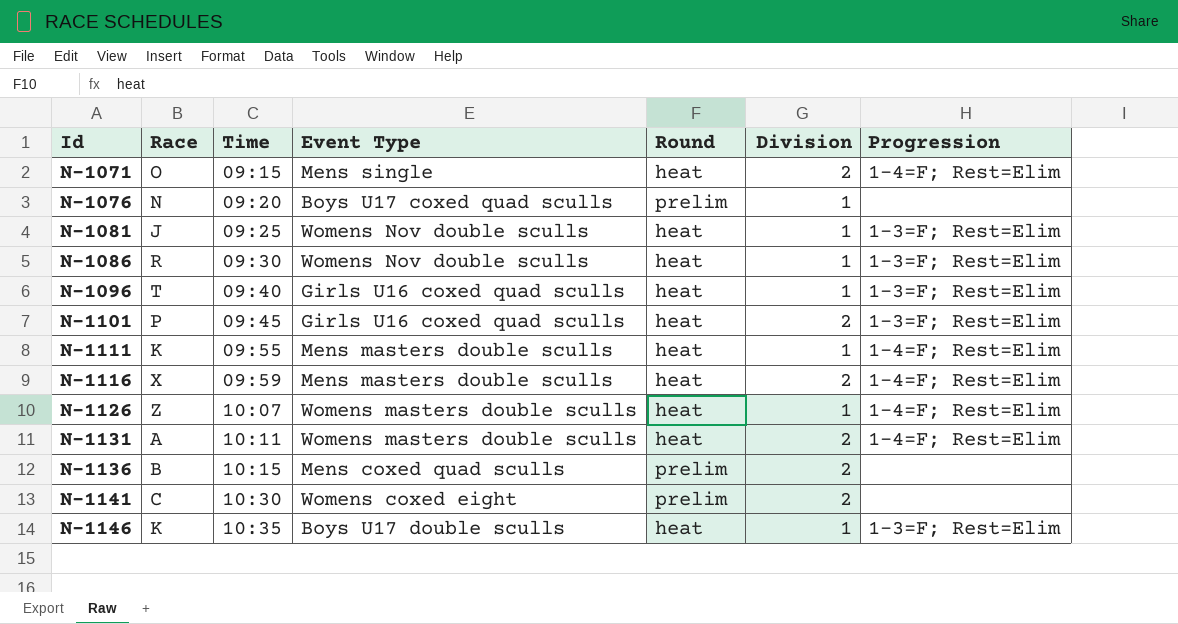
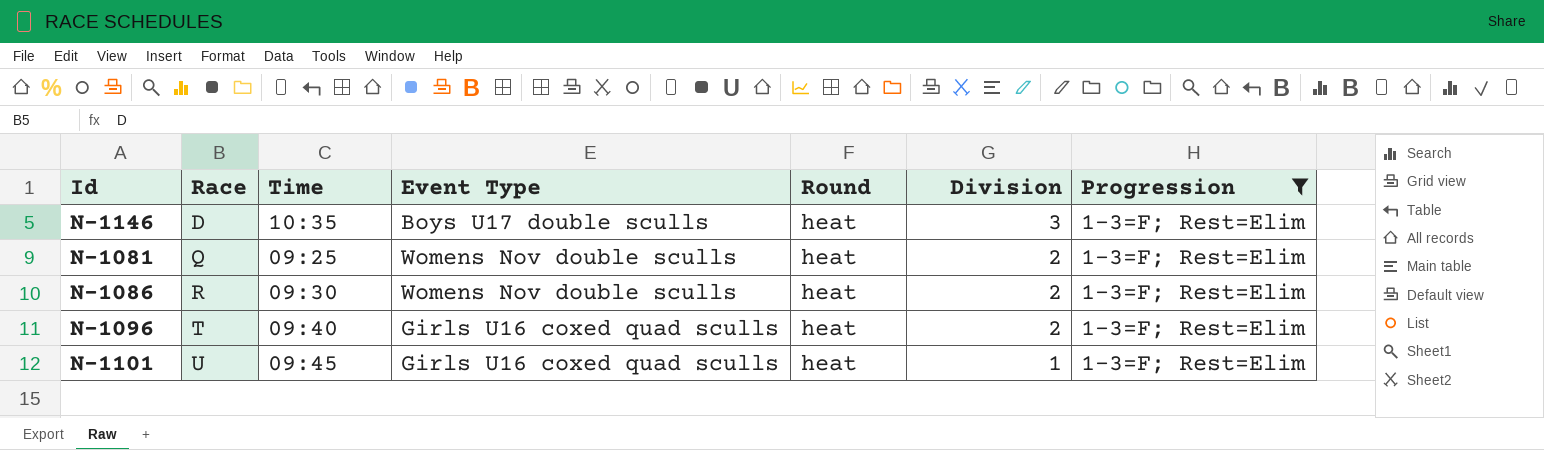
filter: none -> Progression = 1-3=F; Rest=Elim
row order: Id ascending -> Race ascending
N-1146 | Race: K -> D
N-1146 | Division: 1 -> 3
N-1081 | Race: J -> Q
N-1081 | Division: 1 -> 2
N-1086 | Division: 1 -> 2
N-1096 | Division: 1 -> 2
N-1101 | Race: P -> U
N-1101 | Division: 2 -> 1

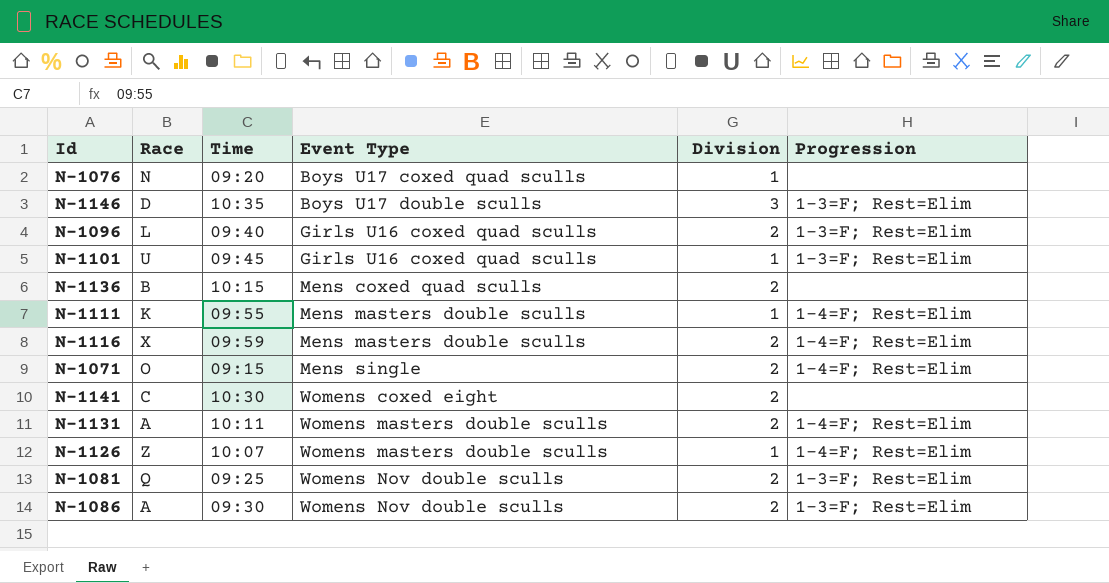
filter: Progression = 1-3=F; Rest=Elim -> none
row order: Race ascending -> Event Type ascending
column Round | position: 5 -> none
N-1096 | Race: T -> L
N-1086 | Race: R -> A

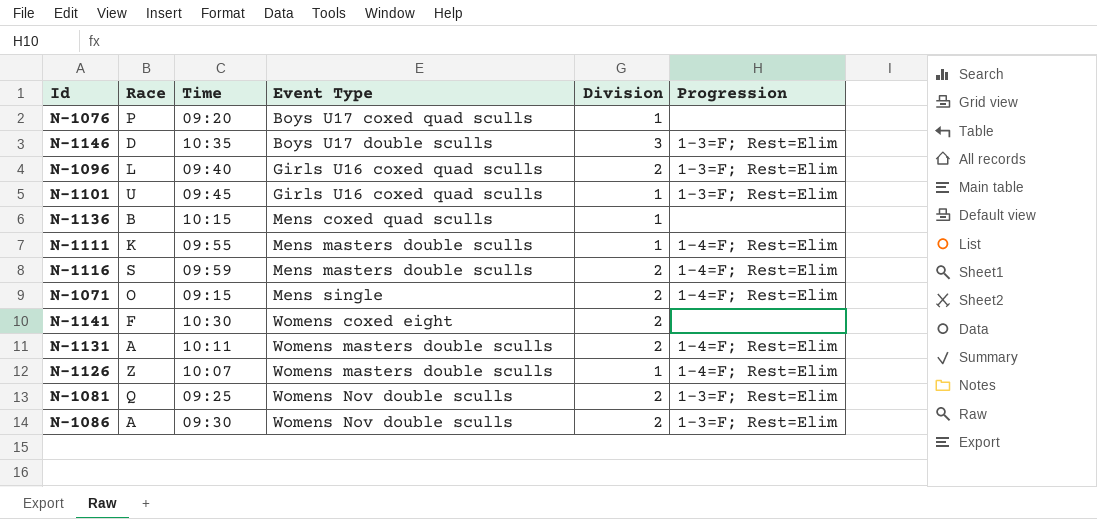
N-1076 | Race: N -> P
N-1136 | Division: 2 -> 1
N-1116 | Race: X -> S
N-1141 | Race: C -> F

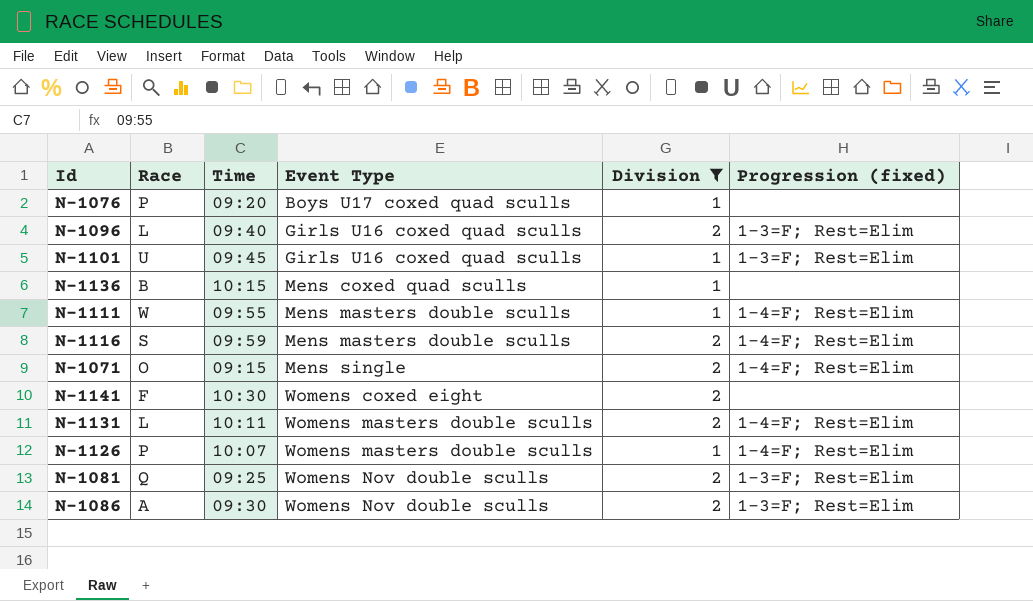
filter: none -> Division != 3
column name: Progression -> Progression (fixed)
N-1111 | Race: K -> W
N-1131 | Race: A -> L
N-1126 | Race: Z -> P

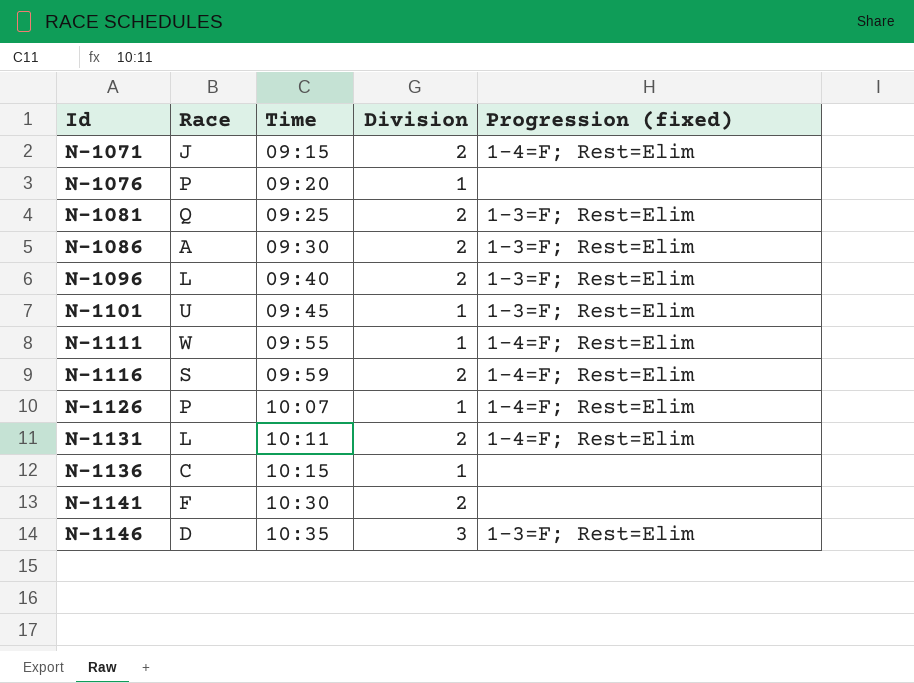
filter: Division != 3 -> none
row order: Event Type ascending -> Id ascending
column Event Type | position: 4 -> none
N-1071 | Race: O -> J
N-1136 | Race: B -> C

